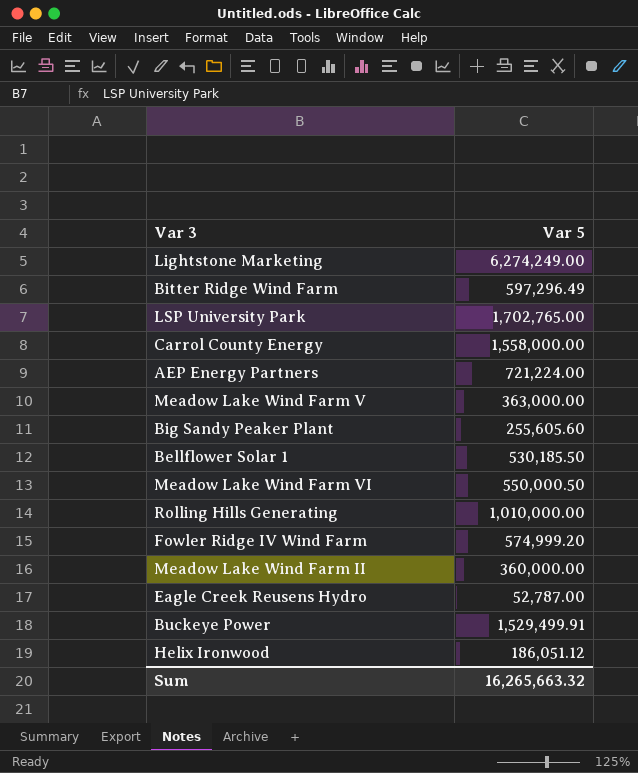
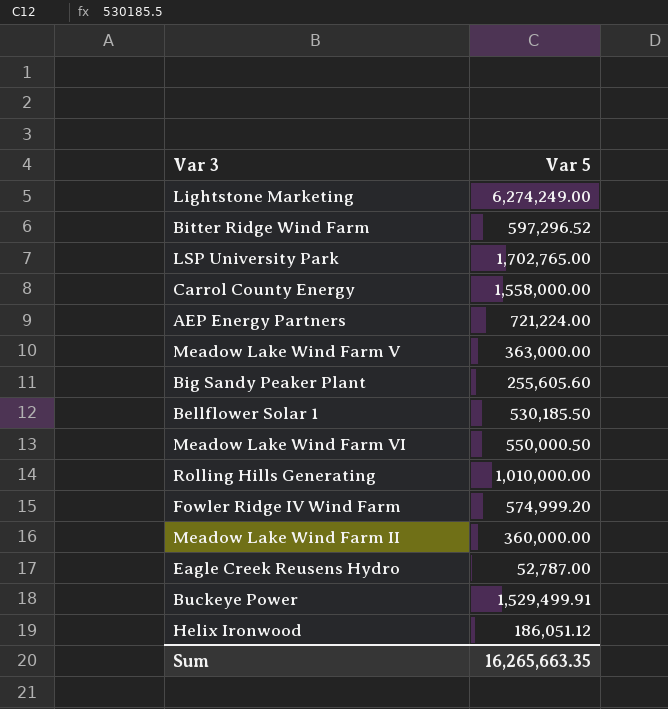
Bitter Ridge Wind Farm | Var 5: 597,296.49 -> 597,296.52
Sum | Var 5: 16,265,663.32 -> 16,265,663.35

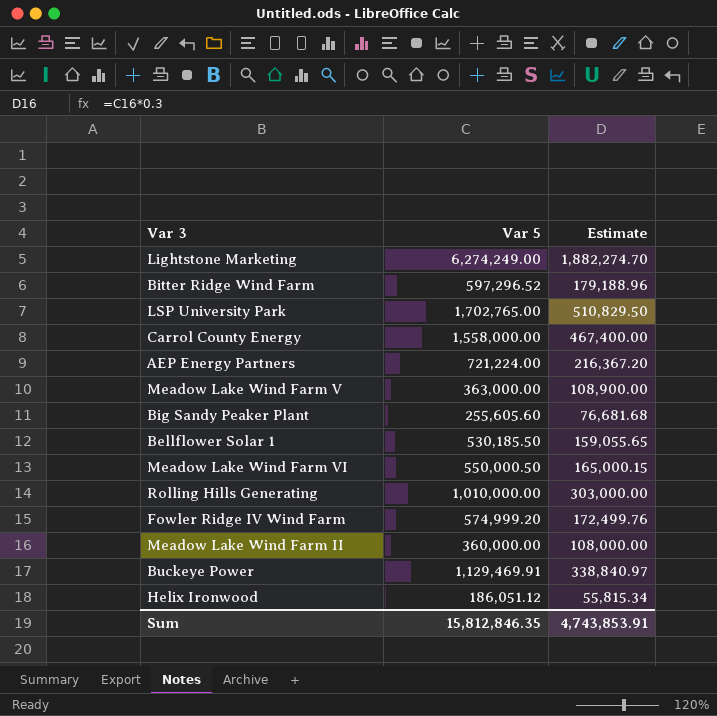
column Estimate | formula: none -> [Var 5] * 0.3
row Eagle Creek Reusens Hydro: 52,787.00 -> none
Buckeye Power | Var 5: 1,529,499.91 -> 1,129,469.91
Sum | Var 5: 16,265,663.35 -> 15,812,846.35

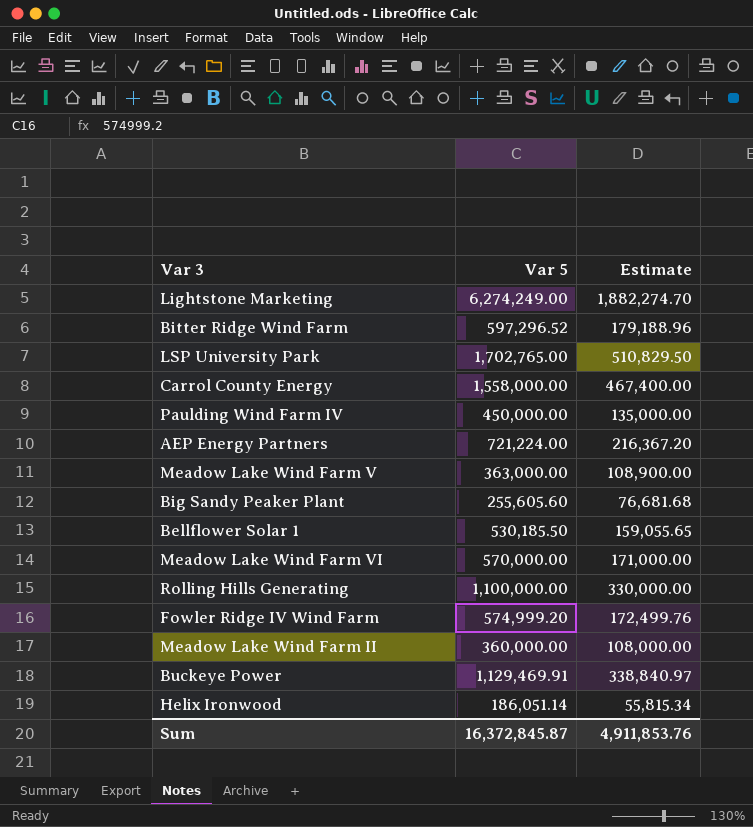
row Paulding Wind Farm IV: none -> 450,000.00 | 135,000.00
Meadow Lake Wind Farm VI | Var 5: 550,000.50 -> 570,000.00
Meadow Lake Wind Farm VI | Estimate: 165,000.15 -> 171,000.00
Rolling Hills Generating | Var 5: 1,010,000.00 -> 1,100,000.00
Rolling Hills Generating | Estimate: 303,000.00 -> 330,000.00
Helix Ironwood | Var 5: 186,051.12 -> 186,051.14
Sum | Var 5: 15,812,846.35 -> 16,372,845.87
Sum | Estimate: 4,743,853.91 -> 4,911,853.76

